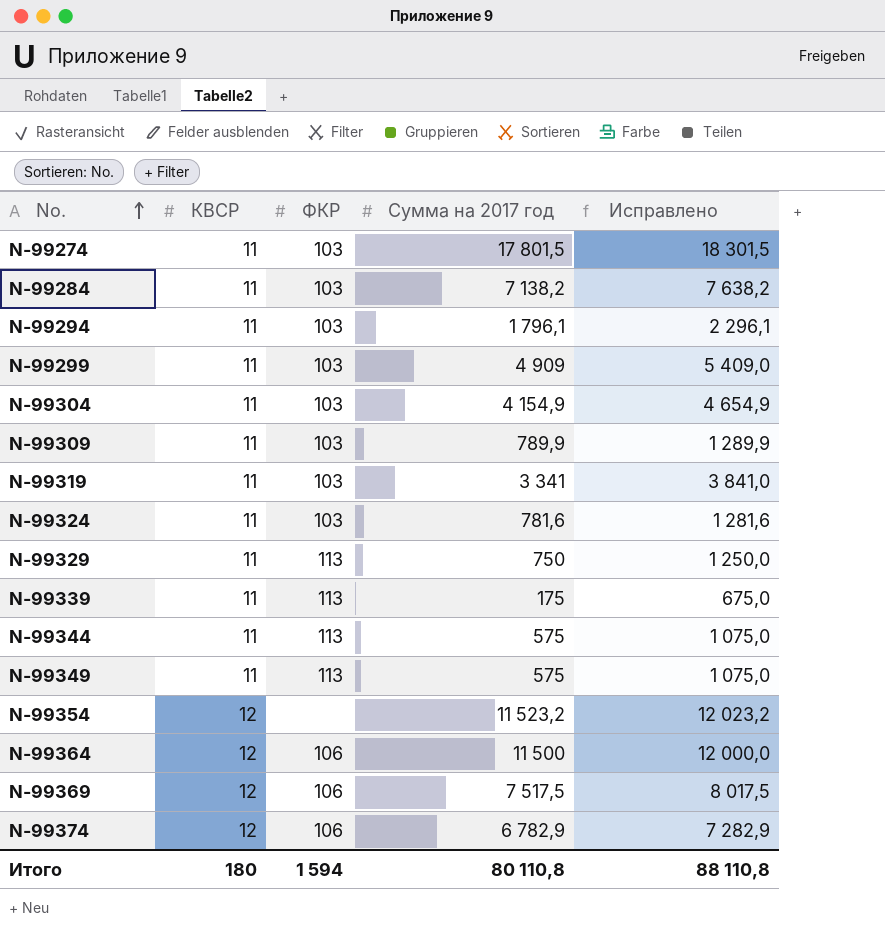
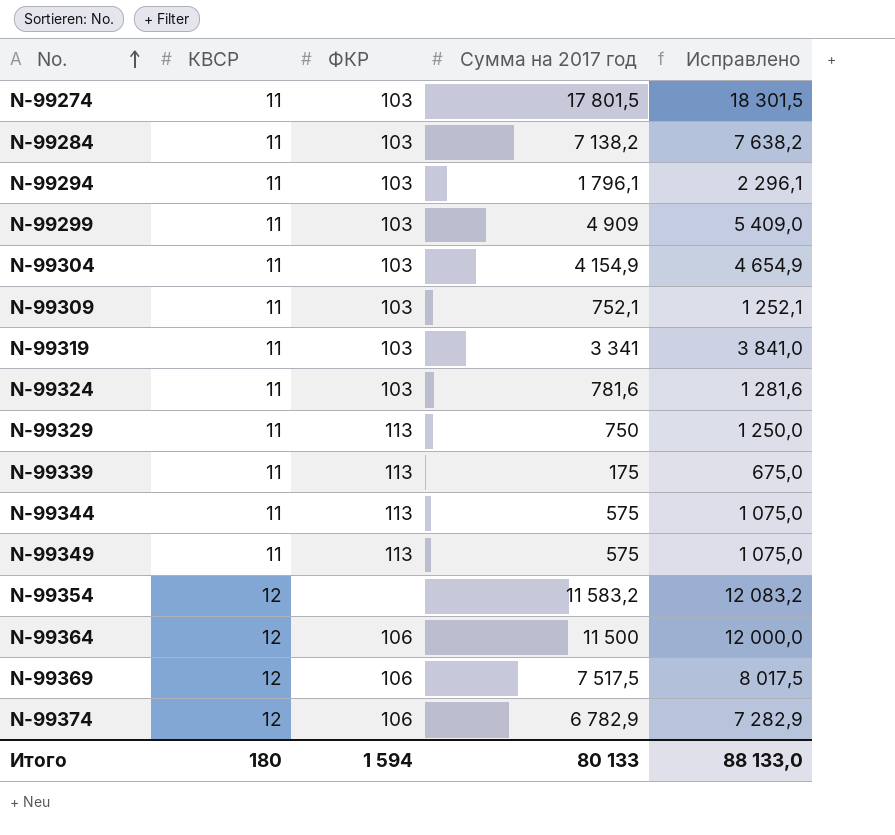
N-99309 | Сумма на 2017 год: 789,9 -> 752,1
N-99309 | Исправлено: 1 289,9 -> 1 252,1
N-99354 | Сумма на 2017 год: 11 523,2 -> 11 583,2
N-99354 | Исправлено: 12 023,2 -> 12 083,2
Итого | Сумма на 2017 год: 80 110,8 -> 80 133
Итого | Исправлено: 88 110,8 -> 88 133,0

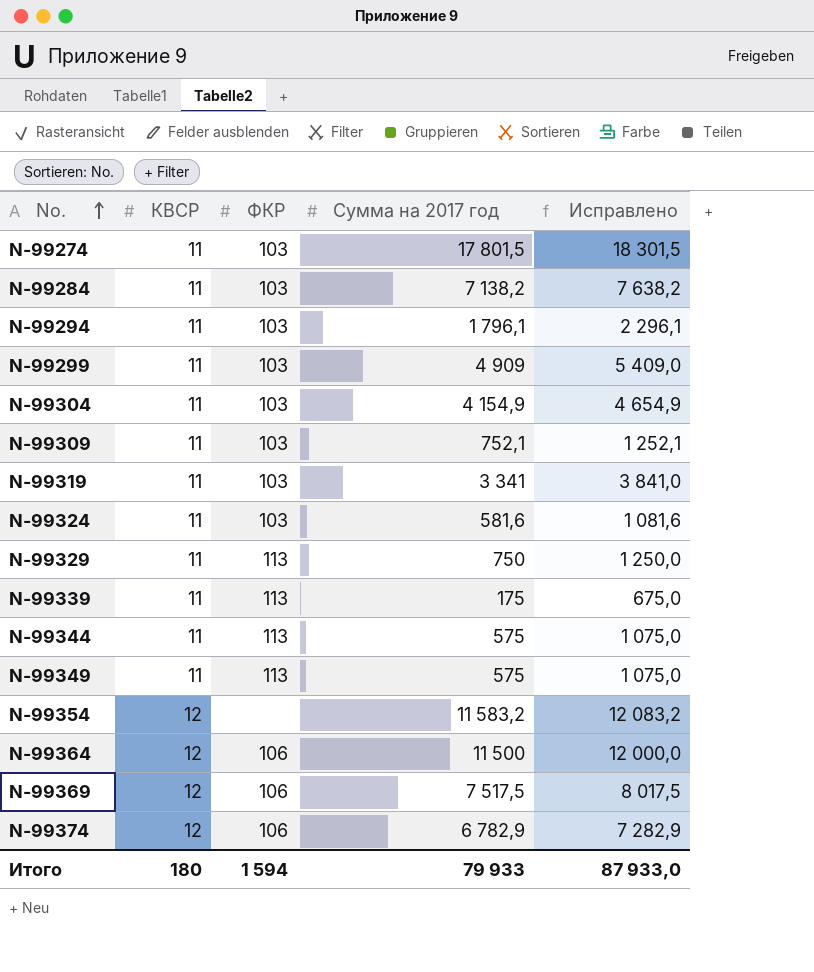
N-99324 | Сумма на 2017 год: 781,6 -> 581,6
N-99324 | Исправлено: 1 281,6 -> 1 081,6
Итого | Сумма на 2017 год: 80 133 -> 79 933
Итого | Исправлено: 88 133,0 -> 87 933,0

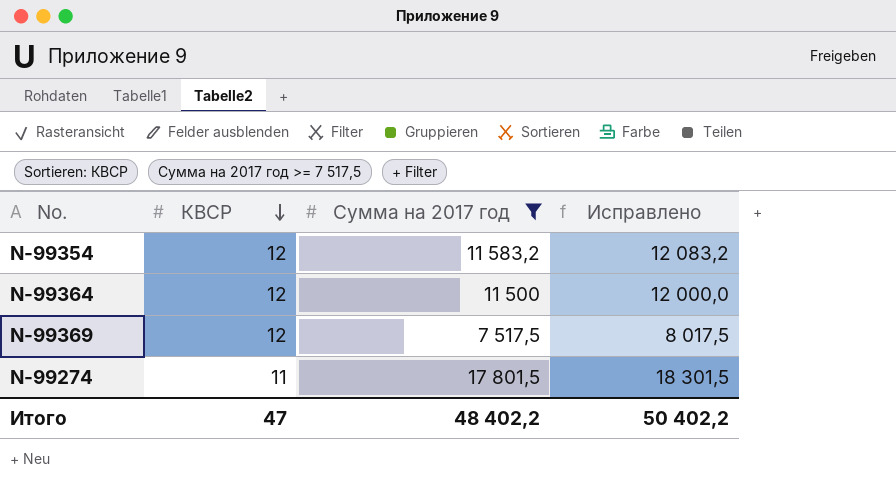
filter: none -> Сумма на 2017 год >= 7 517,5
row order: No. ascending -> КВСР descending
column ФКР | position: 3 -> none
Итого | КВСР: 180 -> 47
Итого | Сумма на 2017 год: 79 933 -> 48 402,2
Итого | Исправлено: 87 933,0 -> 50 402,2

